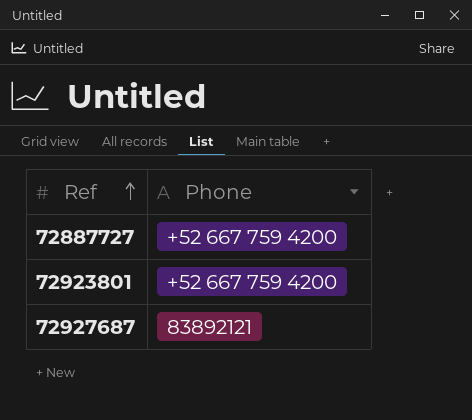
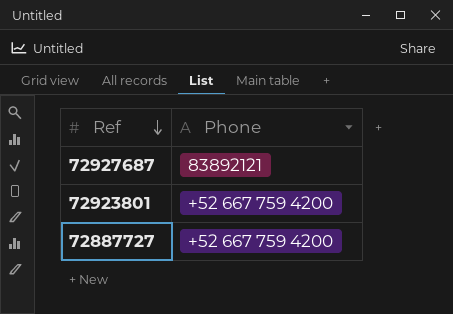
row order: Ref ascending -> Ref descending

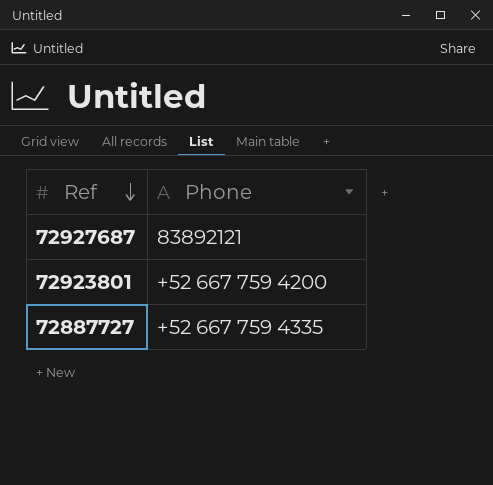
72887727 | Phone: +52 667 759 4200 -> +52 667 759 4335

